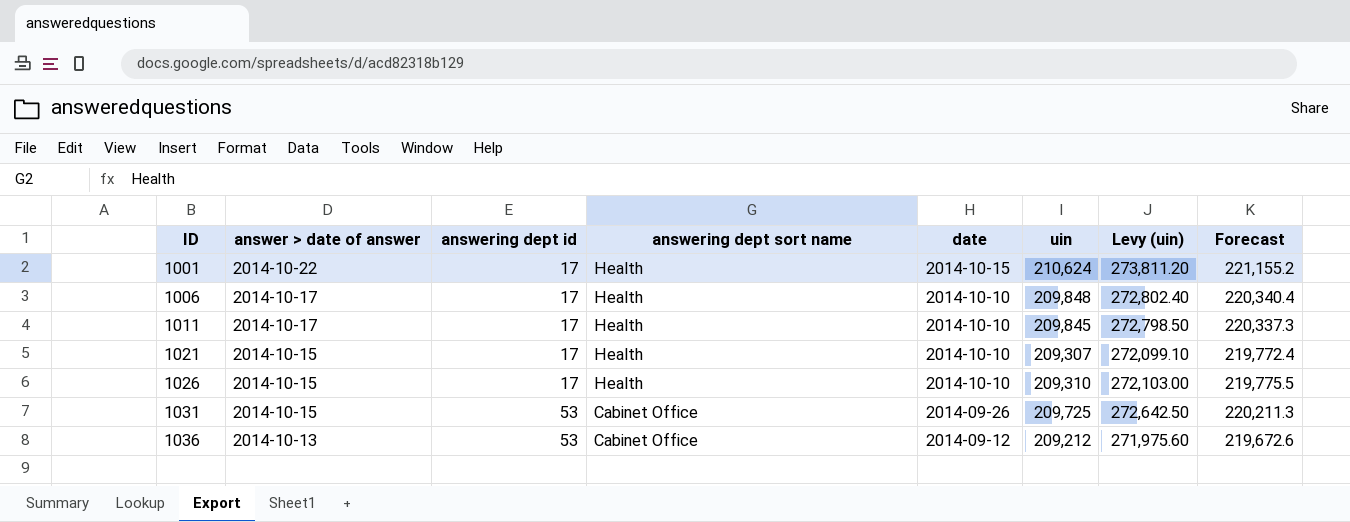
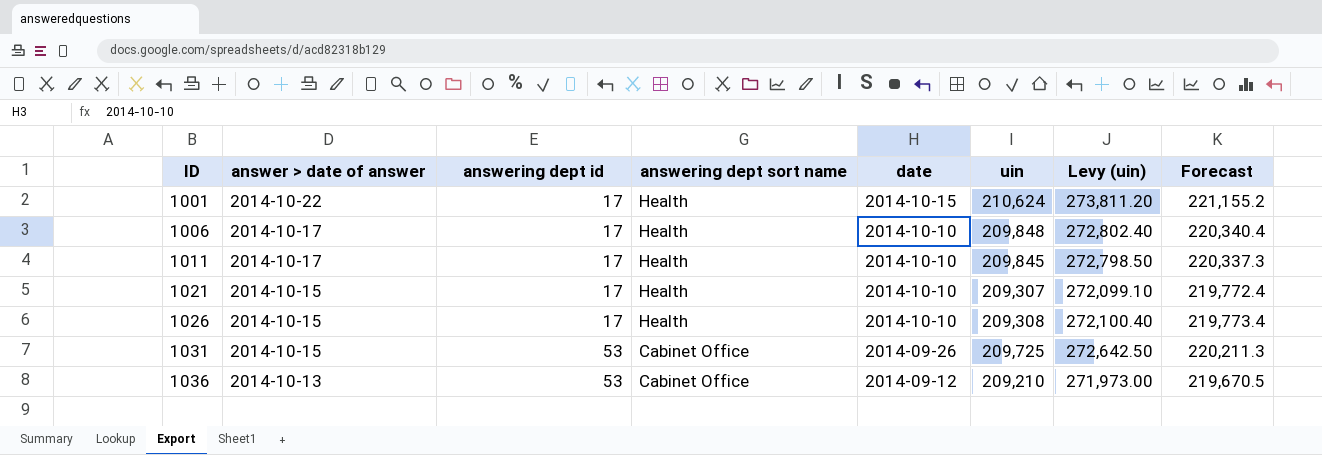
1026 | uin: 209,310 -> 209,308
1026 | Levy (uin): 272,103.00 -> 272,100.40
1026 | Forecast: 219,775.5 -> 219,773.4
1036 | uin: 209,212 -> 209,210
1036 | Levy (uin): 271,975.60 -> 271,973.00
1036 | Forecast: 219,672.6 -> 219,670.5

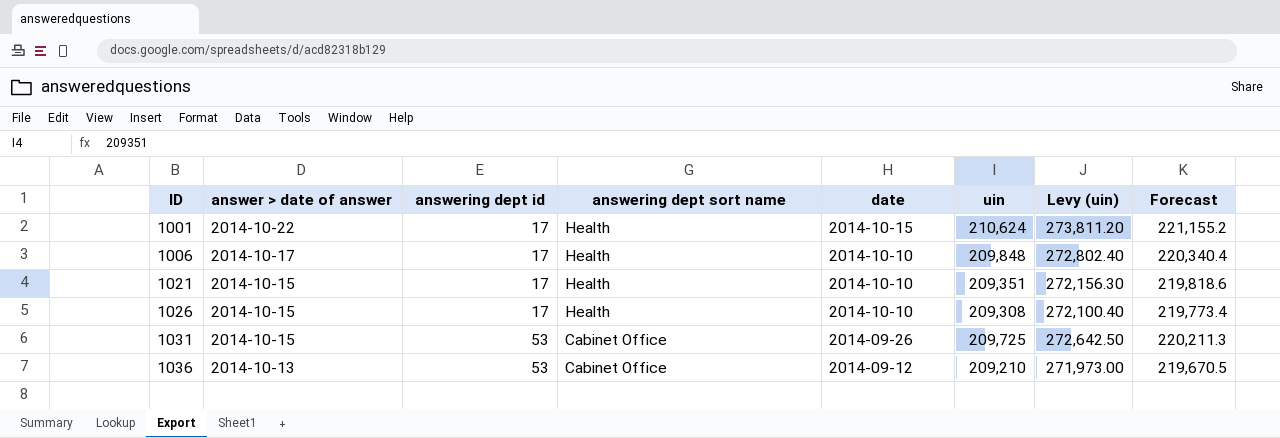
row 1011: 2014-10-17 | 17 | Health | 2014-10-10 | 209,845 | 272,798.50 | 220,337.3 -> none
1021 | uin: 209,307 -> 209,351
1021 | Levy (uin): 272,099.10 -> 272,156.30
1021 | Forecast: 219,772.4 -> 219,818.6

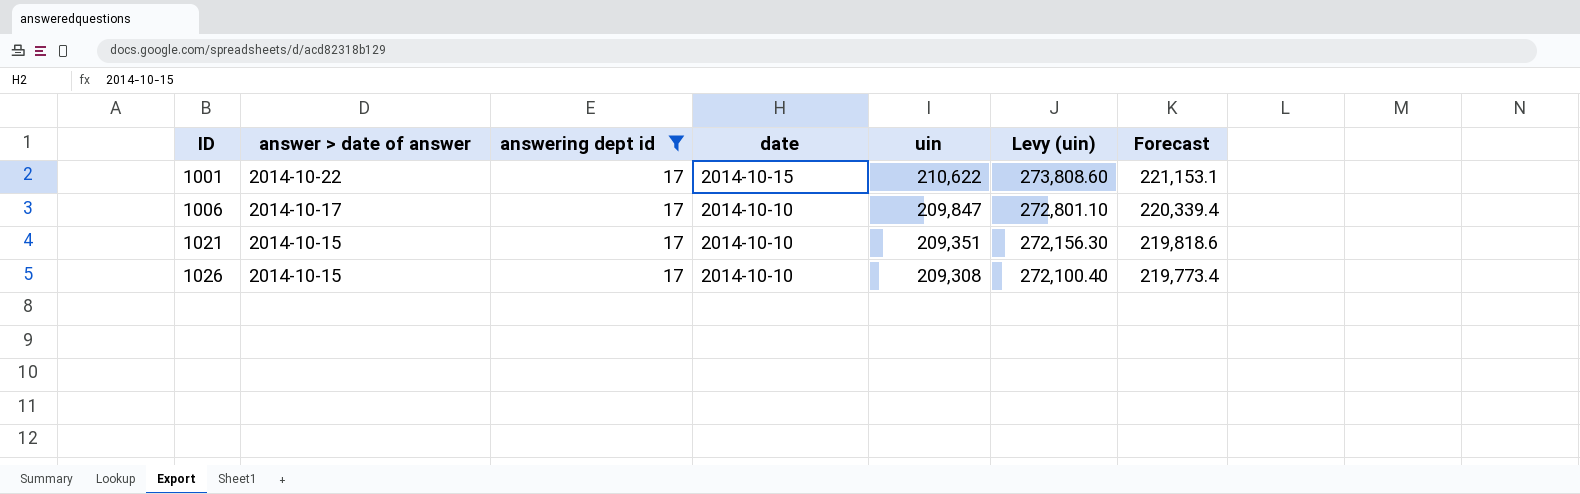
filter: none -> answering dept id = 17
column answering dept sort name | position: 4 -> none
1001 | uin: 210,624 -> 210,622
1001 | Levy (uin): 273,811.20 -> 273,808.60
1001 | Forecast: 221,155.2 -> 221,153.1
1006 | uin: 209,848 -> 209,847
1006 | Levy (uin): 272,802.40 -> 272,801.10
1006 | Forecast: 220,340.4 -> 220,339.4

